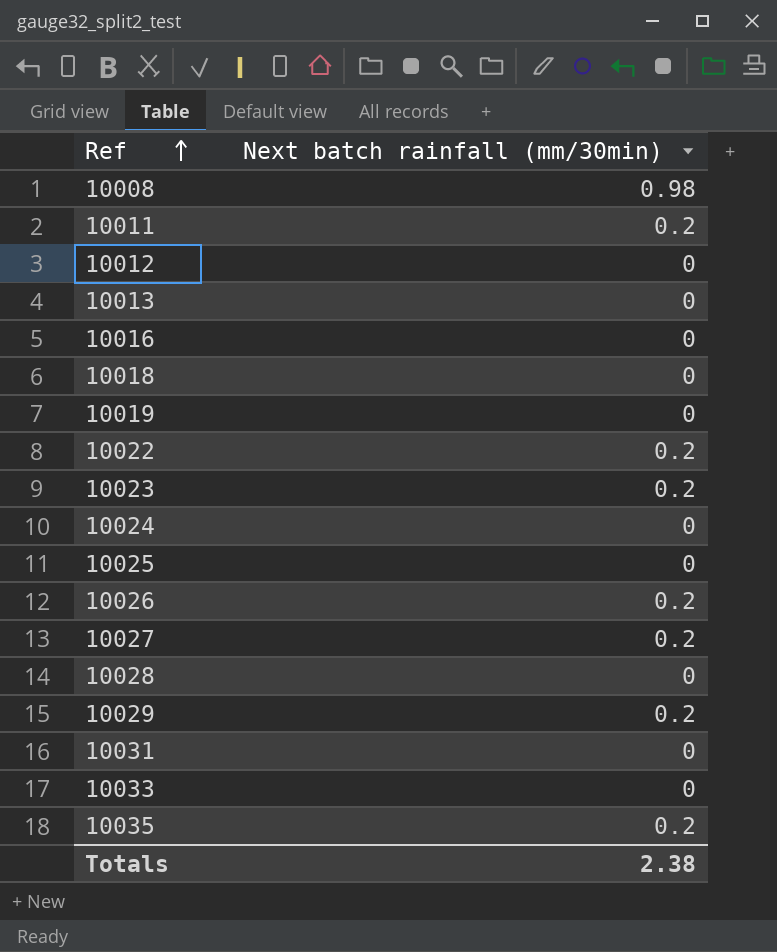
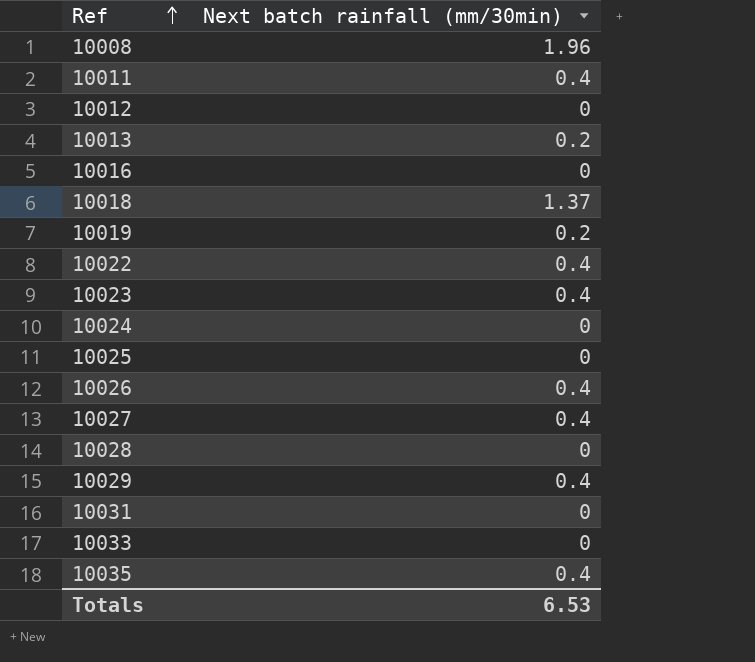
10008 | Next batch rainfall (mm/30min): 0.98 -> 1.96
10011 | Next batch rainfall (mm/30min): 0.2 -> 0.4
10013 | Next batch rainfall (mm/30min): 0 -> 0.2
10018 | Next batch rainfall (mm/30min): 0 -> 1.37
10019 | Next batch rainfall (mm/30min): 0 -> 0.2
10022 | Next batch rainfall (mm/30min): 0.2 -> 0.4
10023 | Next batch rainfall (mm/30min): 0.2 -> 0.4
10026 | Next batch rainfall (mm/30min): 0.2 -> 0.4
10027 | Next batch rainfall (mm/30min): 0.2 -> 0.4
10029 | Next batch rainfall (mm/30min): 0.2 -> 0.4
10035 | Next batch rainfall (mm/30min): 0.2 -> 0.4
Totals | Next batch rainfall (mm/30min): 2.38 -> 6.53

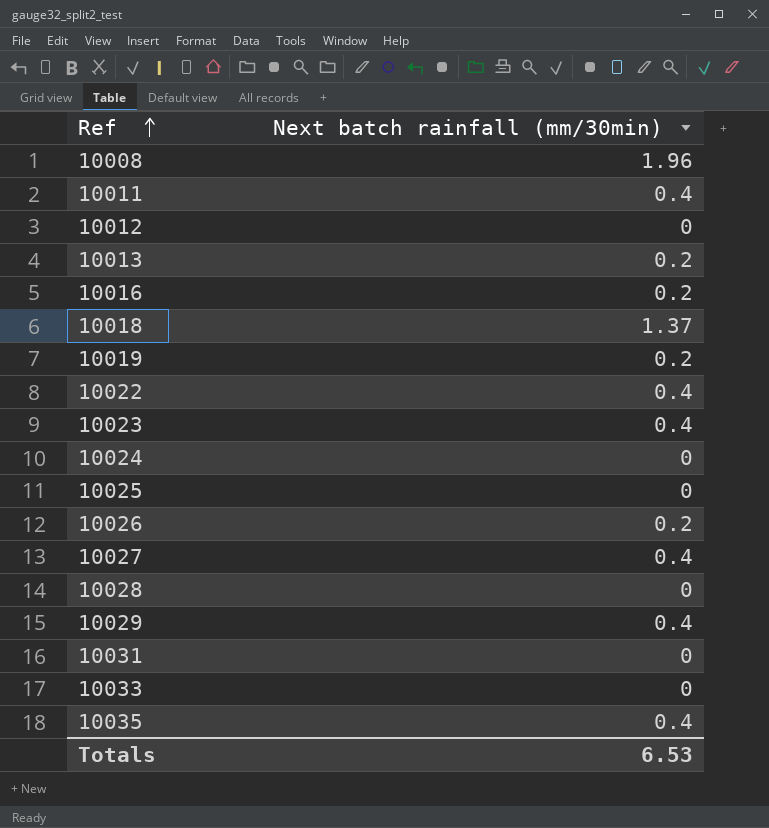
10016 | Next batch rainfall (mm/30min): 0 -> 0.2
10026 | Next batch rainfall (mm/30min): 0.4 -> 0.2

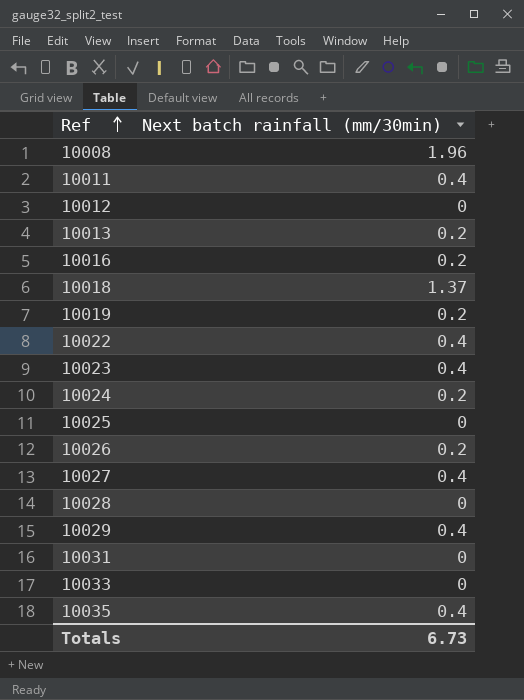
10024 | Next batch rainfall (mm/30min): 0 -> 0.2
Totals | Next batch rainfall (mm/30min): 6.53 -> 6.73

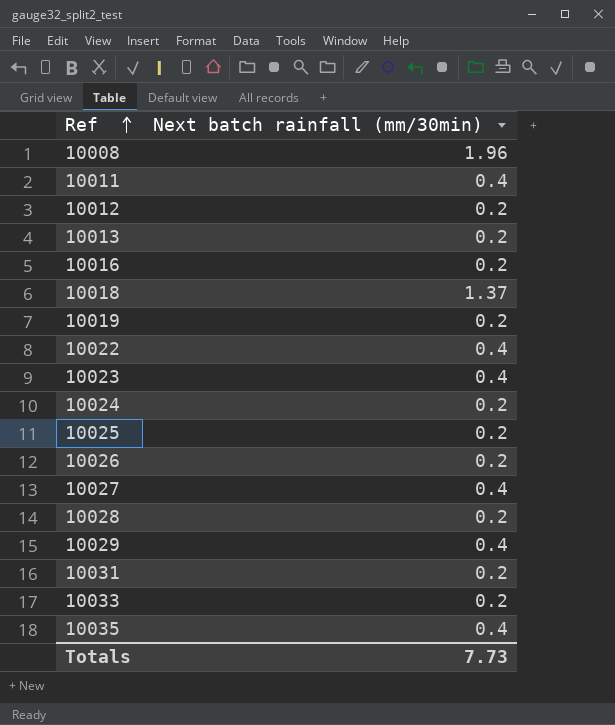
10012 | Next batch rainfall (mm/30min): 0 -> 0.2
10025 | Next batch rainfall (mm/30min): 0 -> 0.2
10028 | Next batch rainfall (mm/30min): 0 -> 0.2
10031 | Next batch rainfall (mm/30min): 0 -> 0.2
10033 | Next batch rainfall (mm/30min): 0 -> 0.2
Totals | Next batch rainfall (mm/30min): 6.73 -> 7.73

